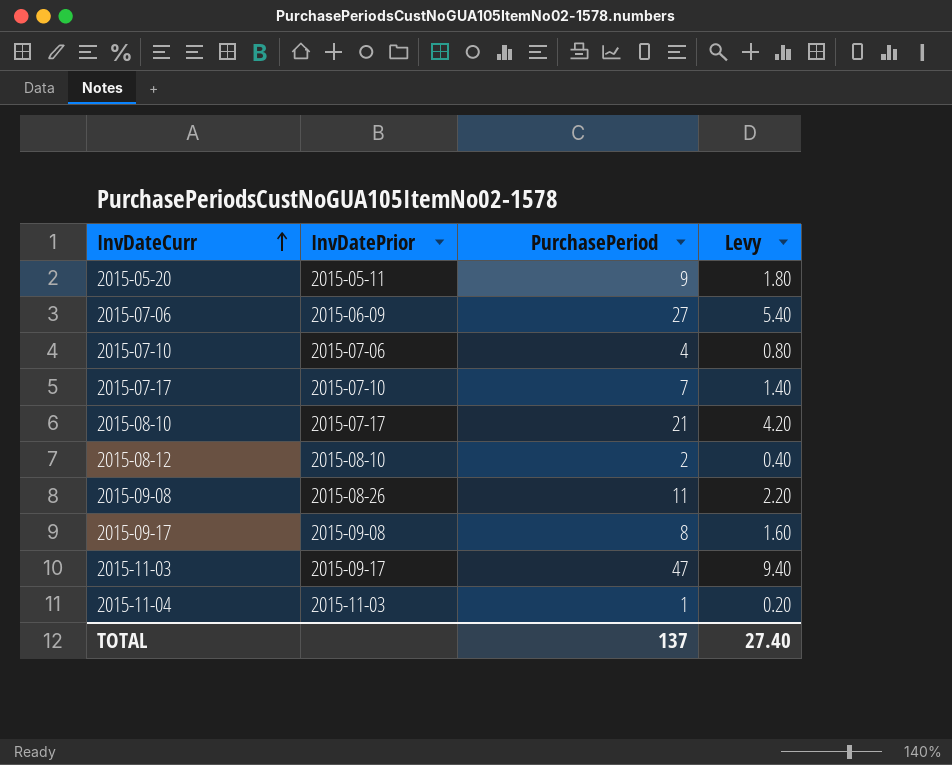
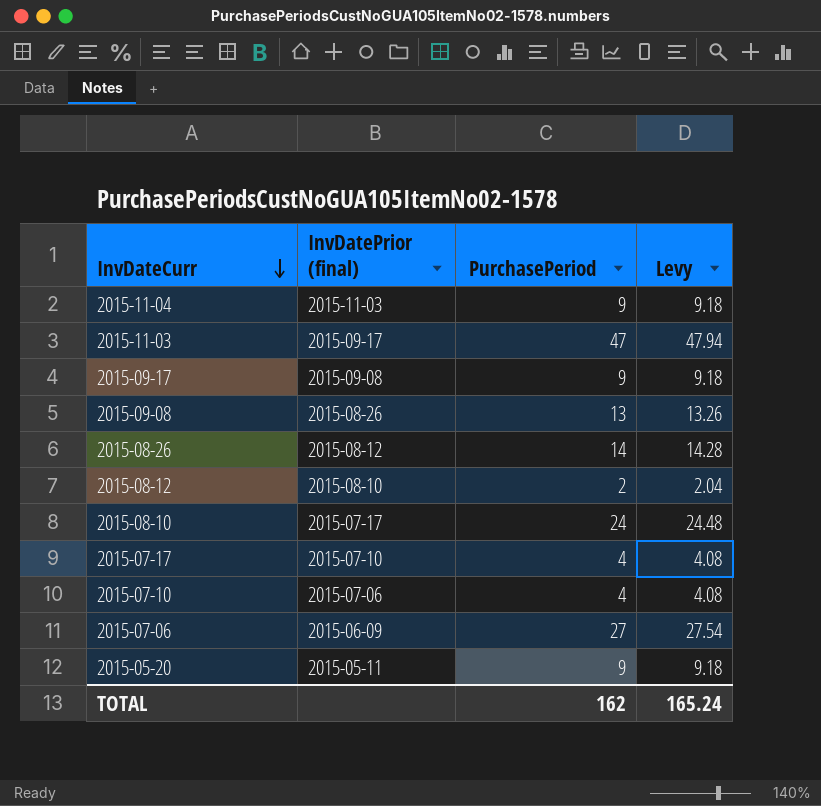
row order: InvDateCurr ascending -> InvDateCurr descending
column name: InvDatePrior -> InvDatePrior (final)
column Levy | formula: [PurchasePeriod] * 0.2 -> [PurchasePeriod] * 1.02
2015-11-04 | PurchasePeriod: 1 -> 9
2015-09-17 | PurchasePeriod: 8 -> 9
2015-09-08 | PurchasePeriod: 11 -> 13
row 2015-08-26: none -> 2015-08-12 | 14 | 14.28
2015-08-10 | PurchasePeriod: 21 -> 24
2015-07-17 | PurchasePeriod: 7 -> 4
TOTAL | PurchasePeriod: 137 -> 162
TOTAL | Levy: 27.40 -> 165.24

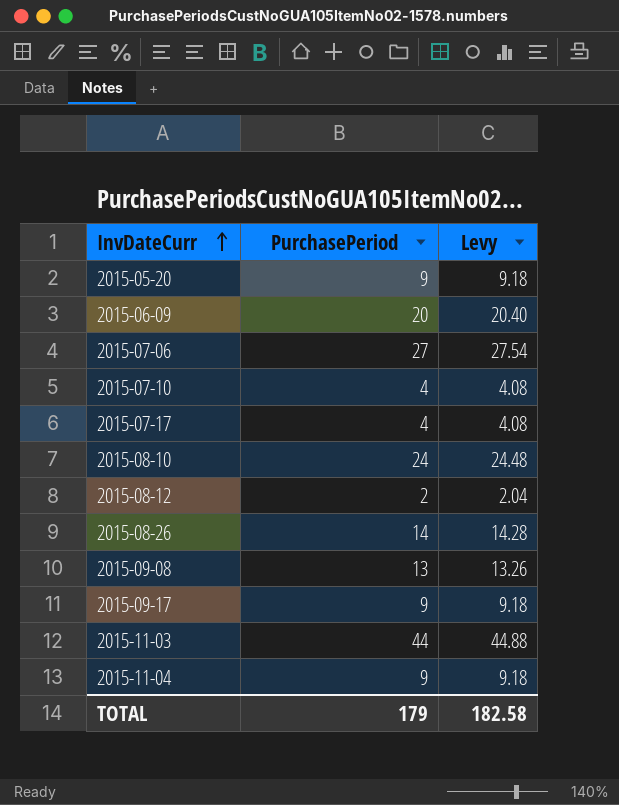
row order: InvDateCurr descending -> InvDateCurr ascending
column InvDatePrior (final) | position: 2 -> none
row 2015-06-09: none -> 20 | 20.40
2015-11-03 | PurchasePeriod: 47 -> 44
2015-11-03 | Levy: 47.94 -> 44.88
TOTAL | PurchasePeriod: 162 -> 179
TOTAL | Levy: 165.24 -> 182.58

